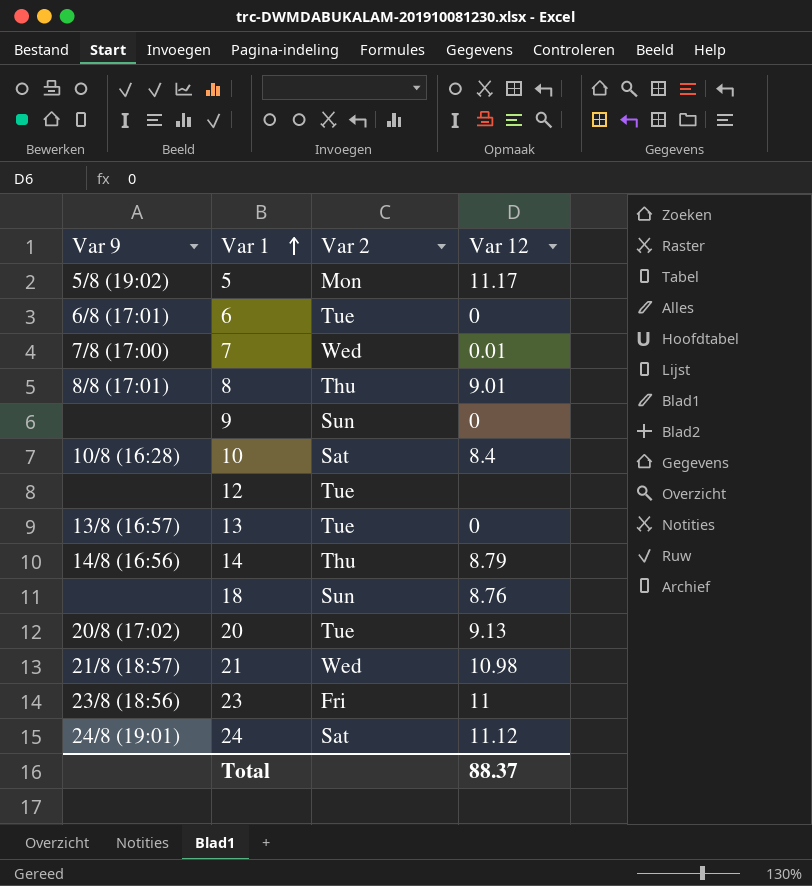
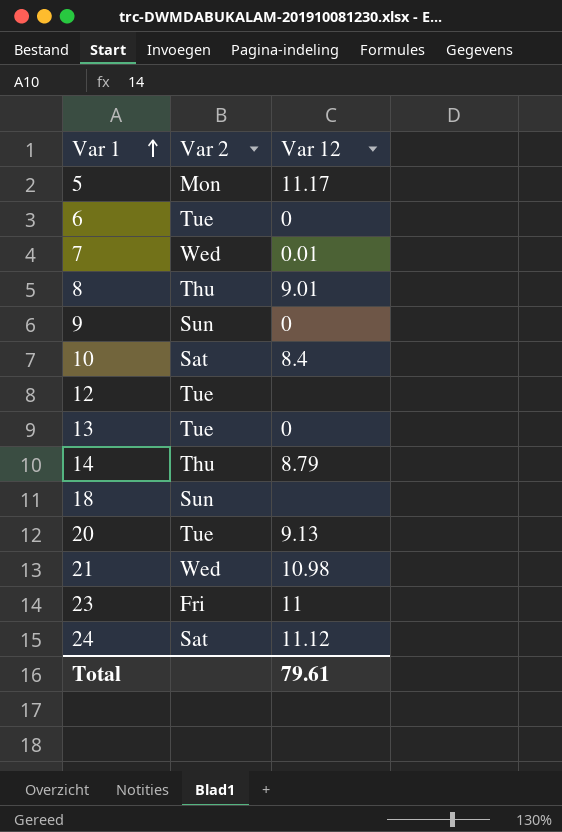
column Var 9 | position: 1 -> none
18 | Var 12: 8.76 -> none
Total | Var 12: 88.37 -> 79.61

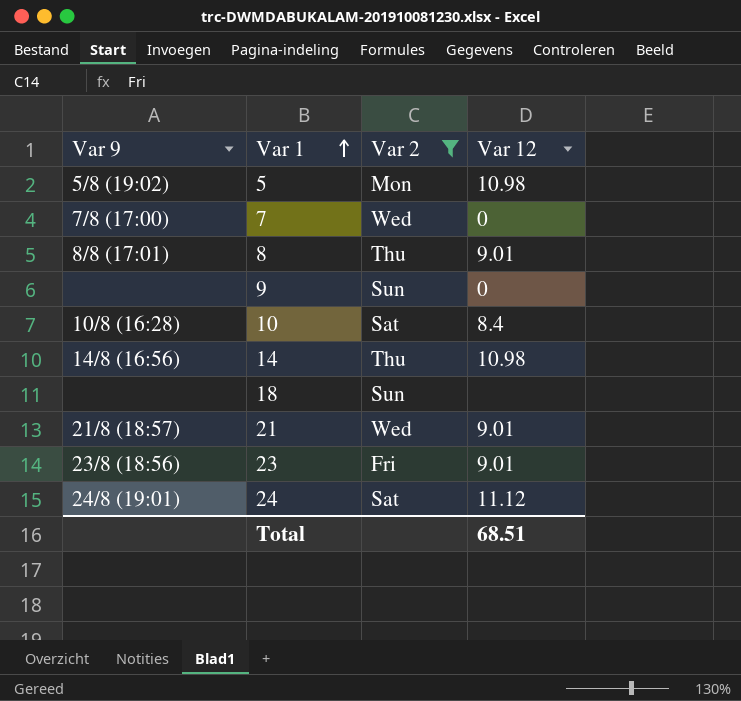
filter: none -> Var 2 != Tue
column Var 9 | position: none -> 1
5 | Var 12: 11.17 -> 10.98
7 | Var 12: 0.01 -> 0
14 | Var 12: 8.79 -> 10.98
21 | Var 12: 10.98 -> 9.01
23 | Var 12: 11 -> 9.01
Total | Var 12: 79.61 -> 68.51

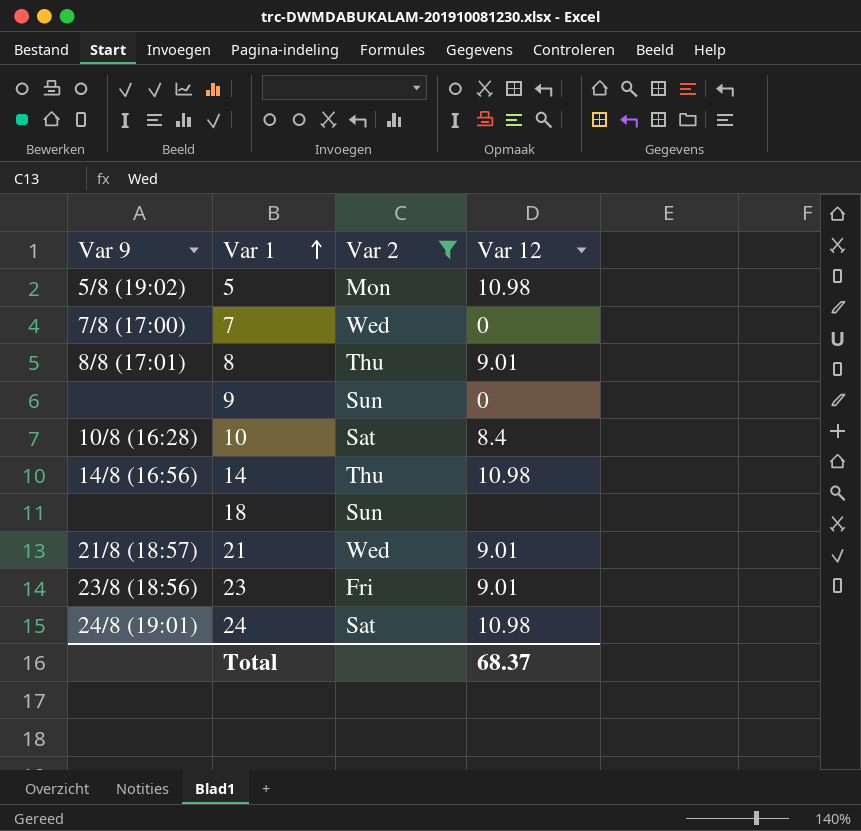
24 | Var 12: 11.12 -> 10.98
Total | Var 12: 68.51 -> 68.37

